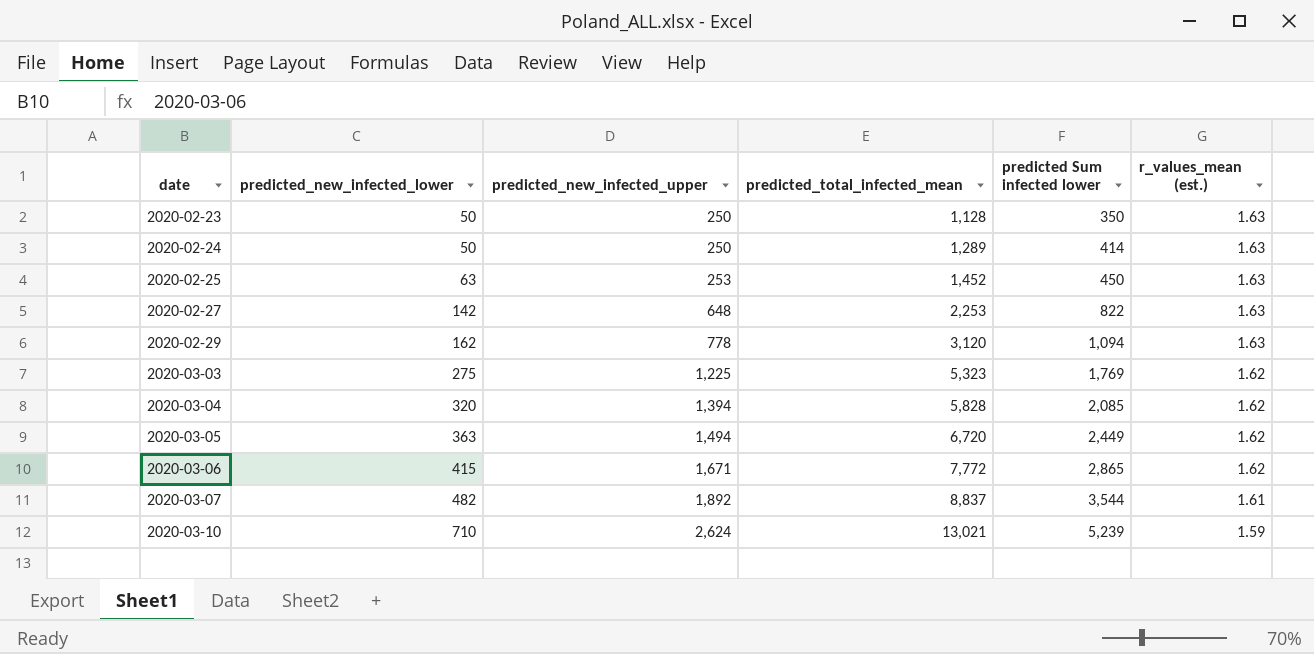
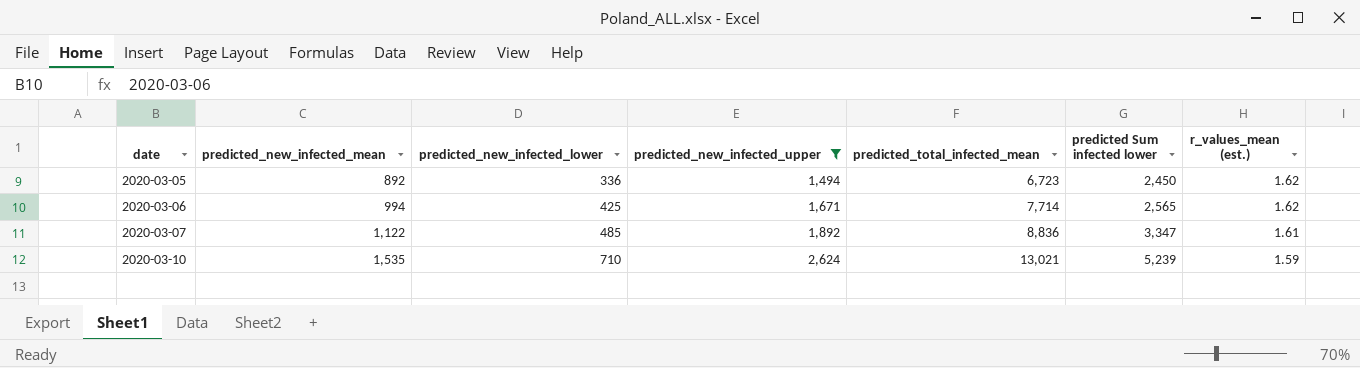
filter: none -> predicted_new_infected_upper >= 1,494
column predicted_new_infected_mean | position: none -> 2
2020-03-05 | predicted_new_infected_lower: 363 -> 336
2020-03-05 | predicted_total_infected_mean: 6,720 -> 6,723
2020-03-05 | predicted Sum infected lower: 2,449 -> 2,450
2020-03-06 | predicted_new_infected_lower: 415 -> 425
2020-03-06 | predicted_total_infected_mean: 7,772 -> 7,714
2020-03-06 | predicted Sum infected lower: 2,865 -> 2,565
2020-03-07 | predicted_new_infected_lower: 482 -> 485
2020-03-07 | predicted_total_infected_mean: 8,837 -> 8,836
2020-03-07 | predicted Sum infected lower: 3,544 -> 3,347

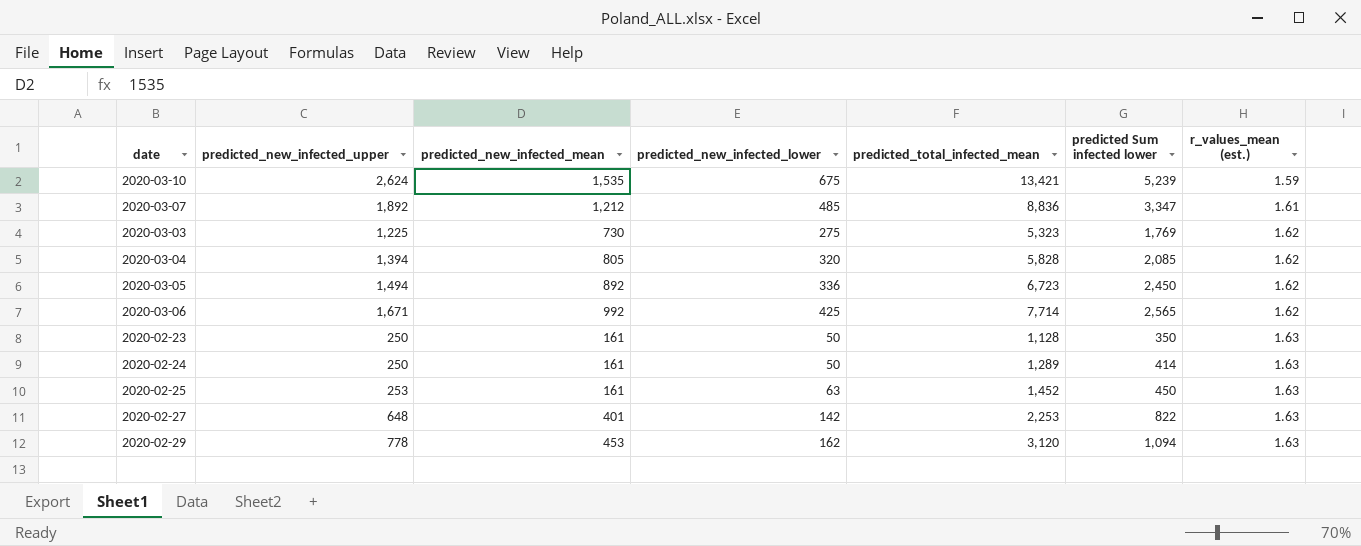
filter: predicted_new_infected_upper >= 1,494 -> none
row order: date ascending -> r_values_mean (est.) ascending
column predicted_new_infected_upper | position: 4 -> 2
2020-03-10 | predicted_new_infected_lower: 710 -> 675
2020-03-10 | predicted_total_infected_mean: 13,021 -> 13,421
2020-03-07 | predicted_new_infected_mean: 1,122 -> 1,212
2020-03-06 | predicted_new_infected_mean: 994 -> 992

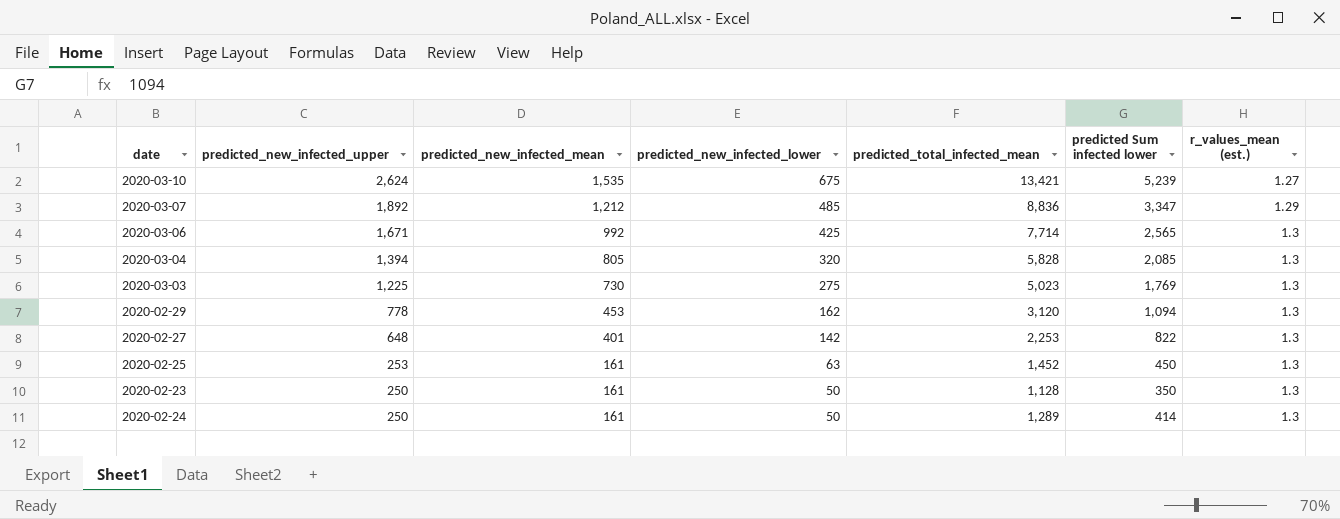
row order: r_values_mean (est.) ascending -> predicted_new_infected_upper descending
row 2020-03-05: 1,494 | 892 | 336 | 6,723 | 2,450 | 1.62 -> none
2020-03-10 | r_values_mean (est.): 1.59 -> 1.27
2020-03-07 | r_values_mean (est.): 1.61 -> 1.29
2020-03-06 | r_values_mean (est.): 1.62 -> 1.3
2020-03-04 | r_values_mean (est.): 1.62 -> 1.3
2020-03-03 | predicted_total_infected_mean: 5,323 -> 5,023
2020-03-03 | r_values_mean (est.): 1.62 -> 1.3
2020-02-29 | r_values_mean (est.): 1.63 -> 1.3
2020-02-27 | r_values_mean (est.): 1.63 -> 1.3
2020-02-25 | r_values_mean (est.): 1.63 -> 1.3
2020-02-23 | r_values_mean (est.): 1.63 -> 1.3
2020-02-24 | r_values_mean (est.): 1.63 -> 1.3

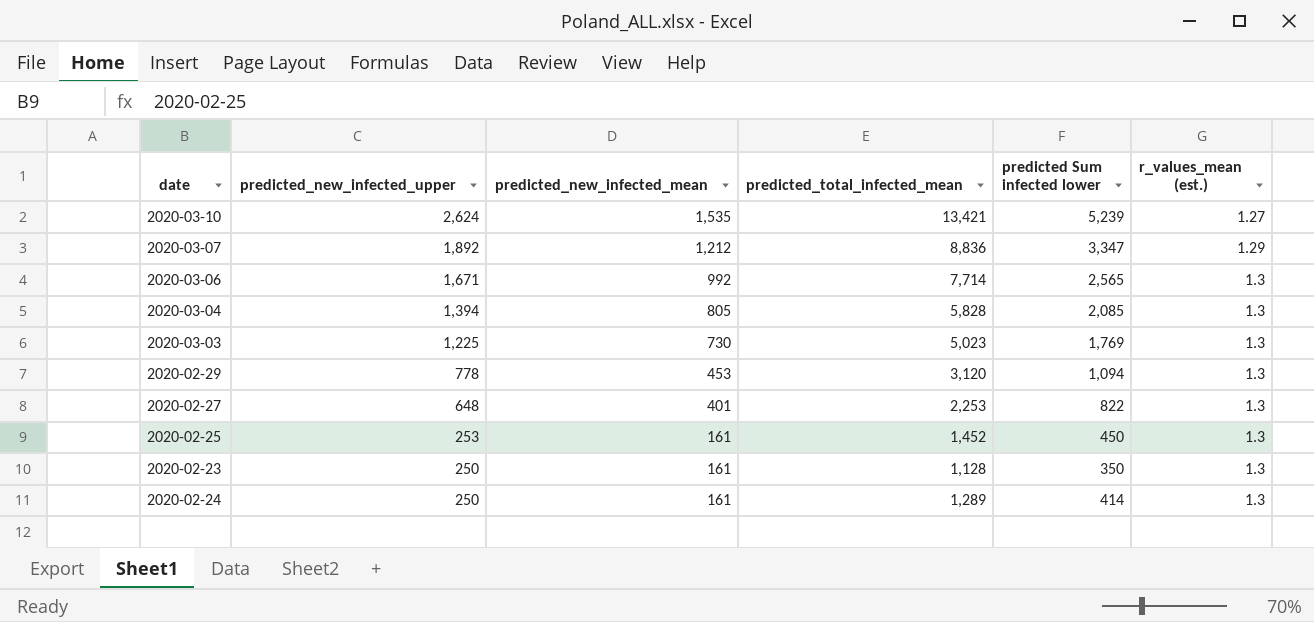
column predicted_new_infected_lower | position: 4 -> none

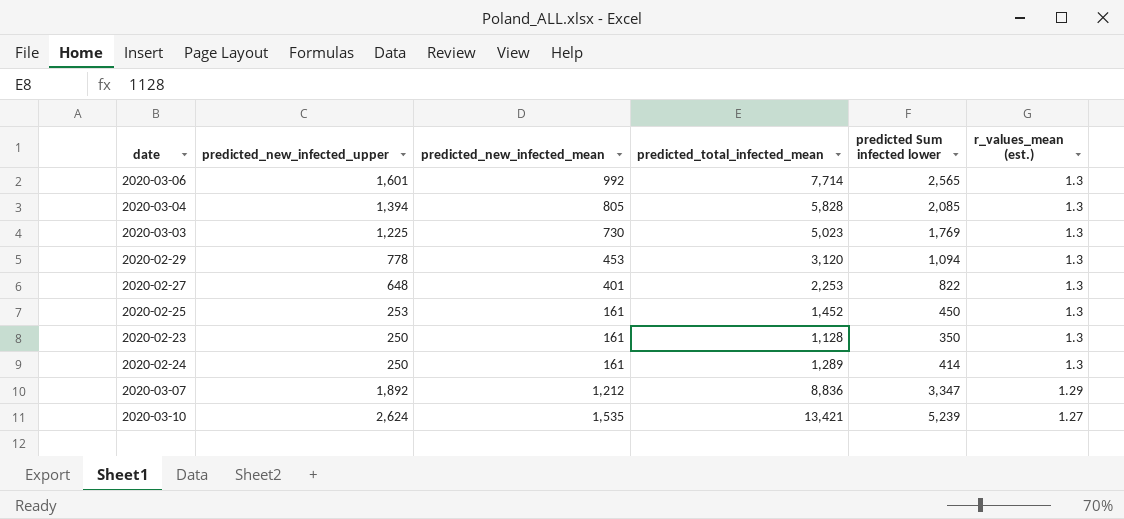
row order: predicted_new_infected_upper descending -> r_values_mean (est.) descending
2020-03-06 | predicted_new_infected_upper: 1,671 -> 1,601

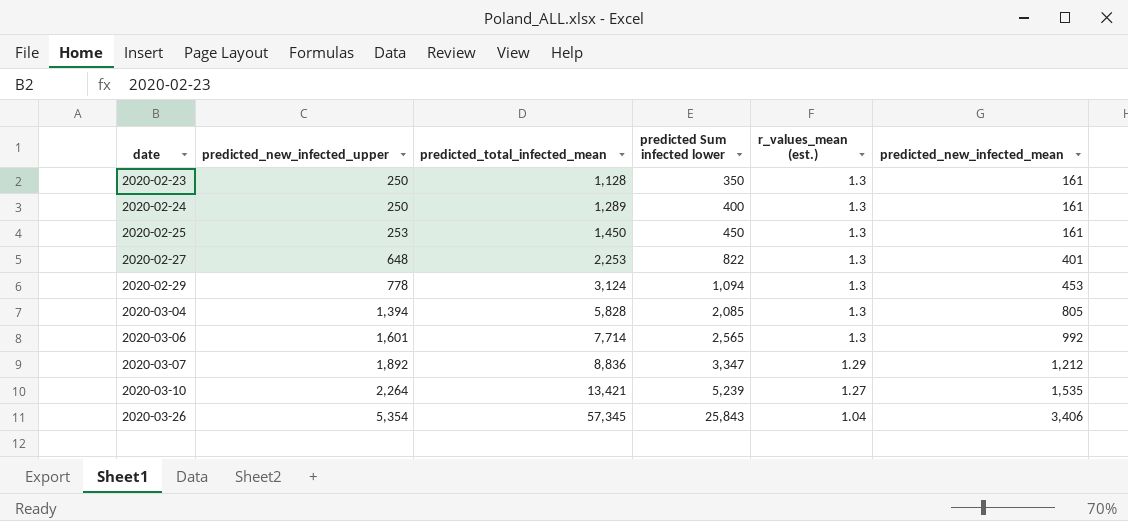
row order: r_values_mean (est.) descending -> date ascending
column predicted_new_infected_mean | position: 3 -> 6
row 2020-03-03: 1,225 | 730 | 5,023 | 1,769 | 1.3 -> none
2020-02-24 | predicted Sum infected lower: 414 -> 400
2020-02-25 | predicted_total_infected_mean: 1,452 -> 1,450
2020-02-29 | predicted_total_infected_mean: 3,120 -> 3,124
2020-03-10 | predicted_new_infected_upper: 2,624 -> 2,264
row 2020-03-26: none -> 5,354 | 57,345 | 25,843 | 1.04 | 3,406

